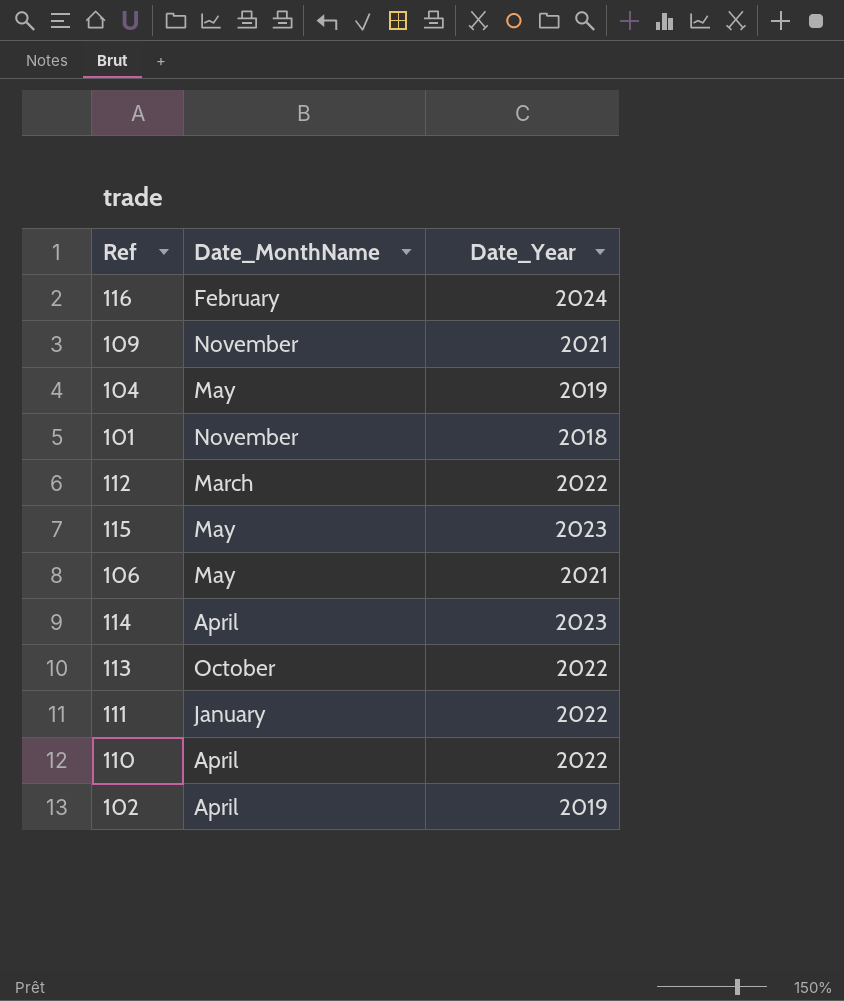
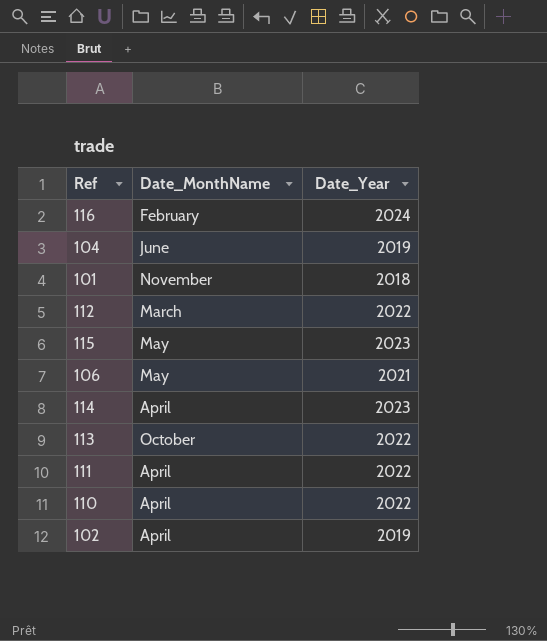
row 109: November | 2021 -> none
104 | Date_MonthName: May -> June
111 | Date_MonthName: January -> April

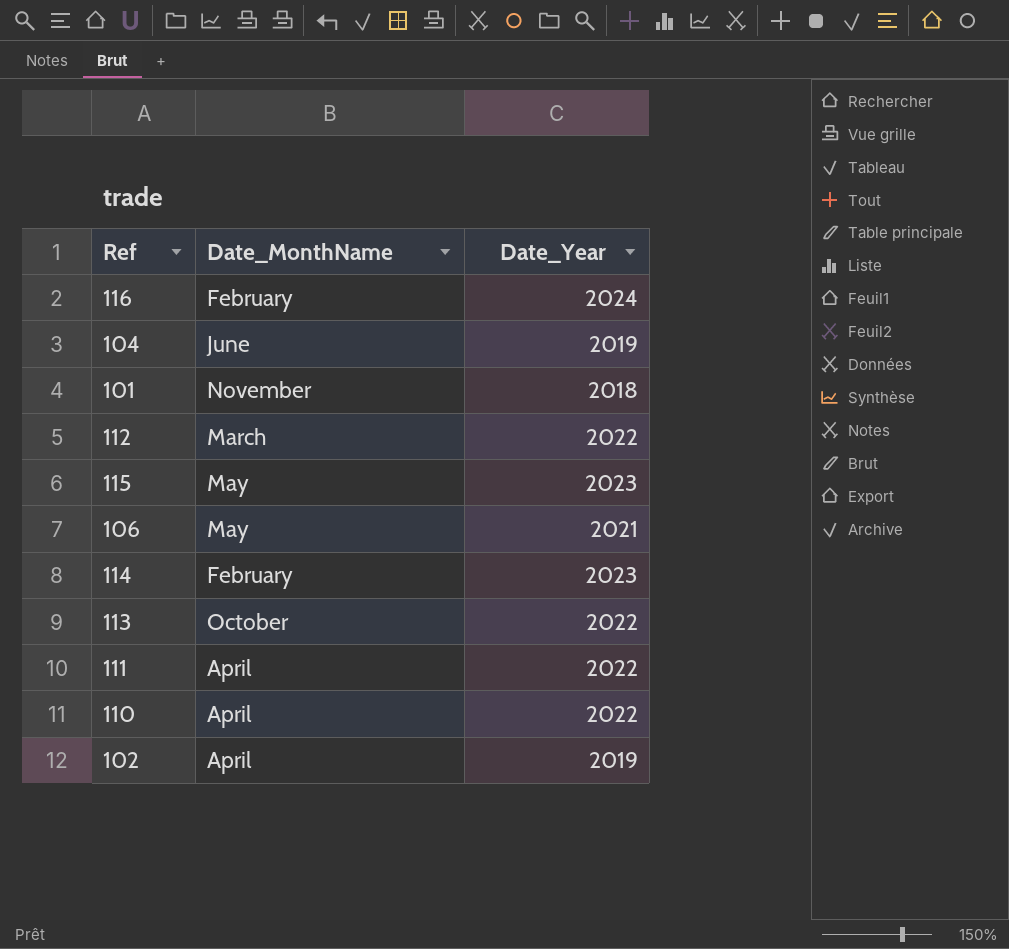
114 | Date_MonthName: April -> February

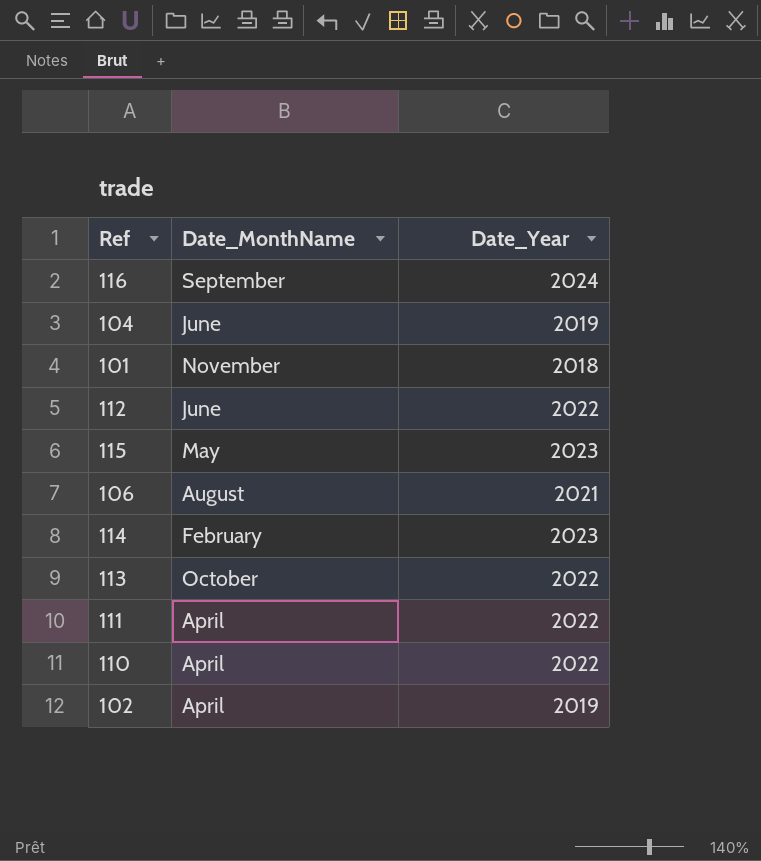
116 | Date_MonthName: February -> September
112 | Date_MonthName: March -> June
106 | Date_MonthName: May -> August

